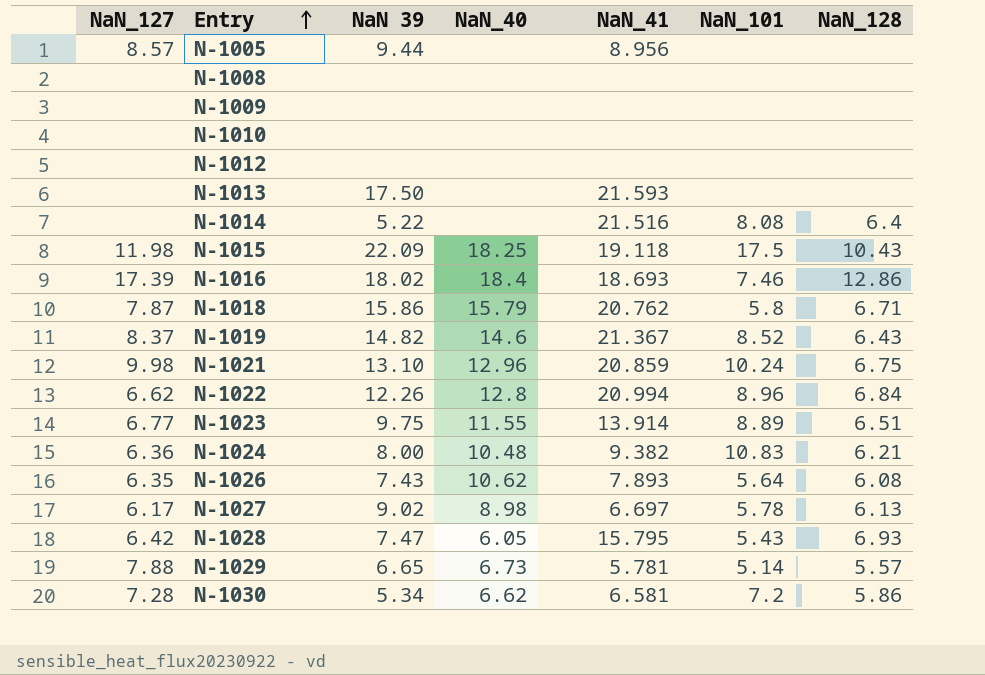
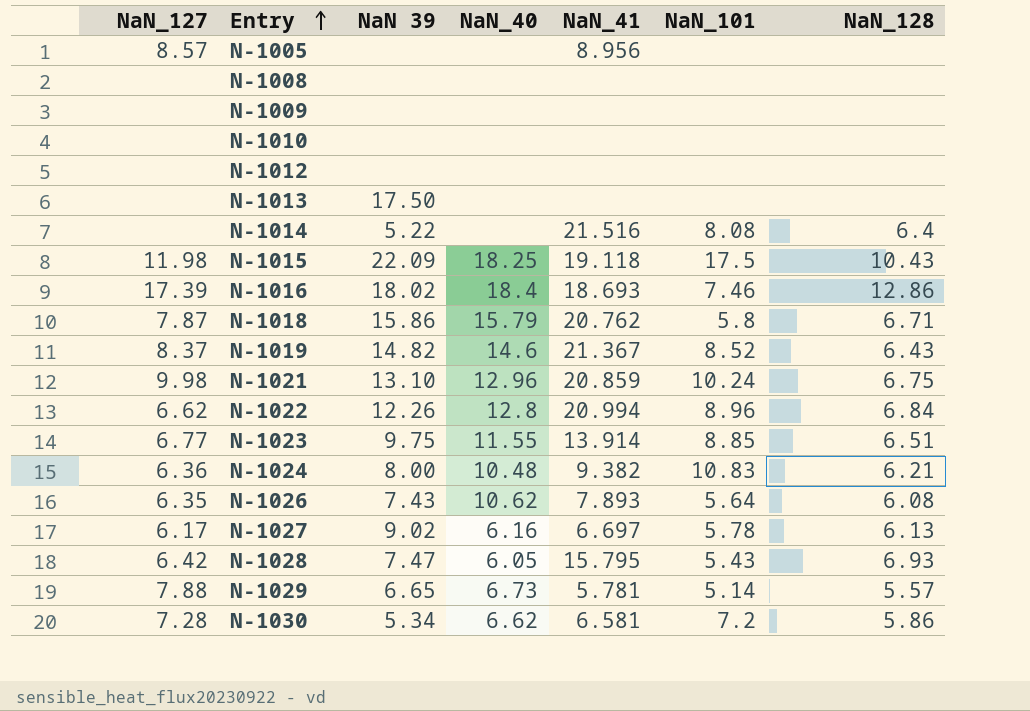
N-1005 | NaN 39: 9.44 -> none
N-1013 | NaN_41: 21.593 -> none
N-1023 | NaN_101: 8.89 -> 8.85
N-1027 | NaN_40: 8.98 -> 6.16

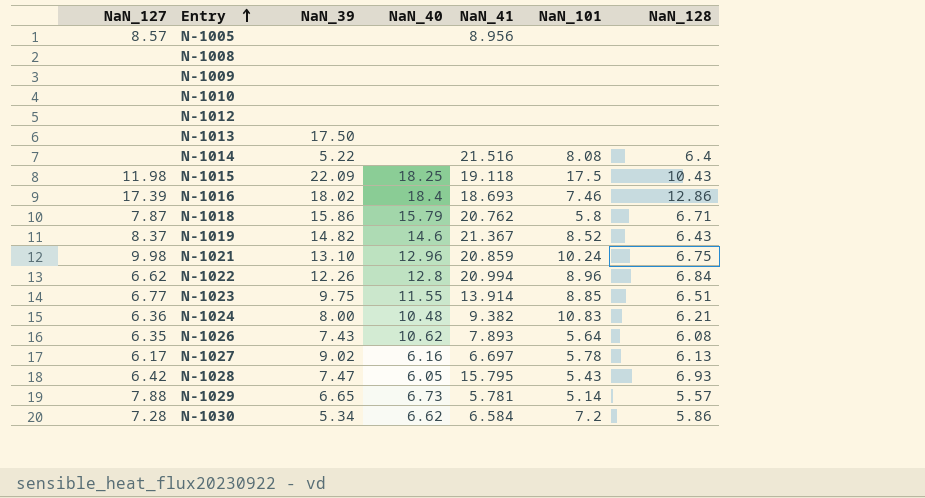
column name: NaN 39 -> NaN_39
N-1030 | NaN_41: 6.581 -> 6.584

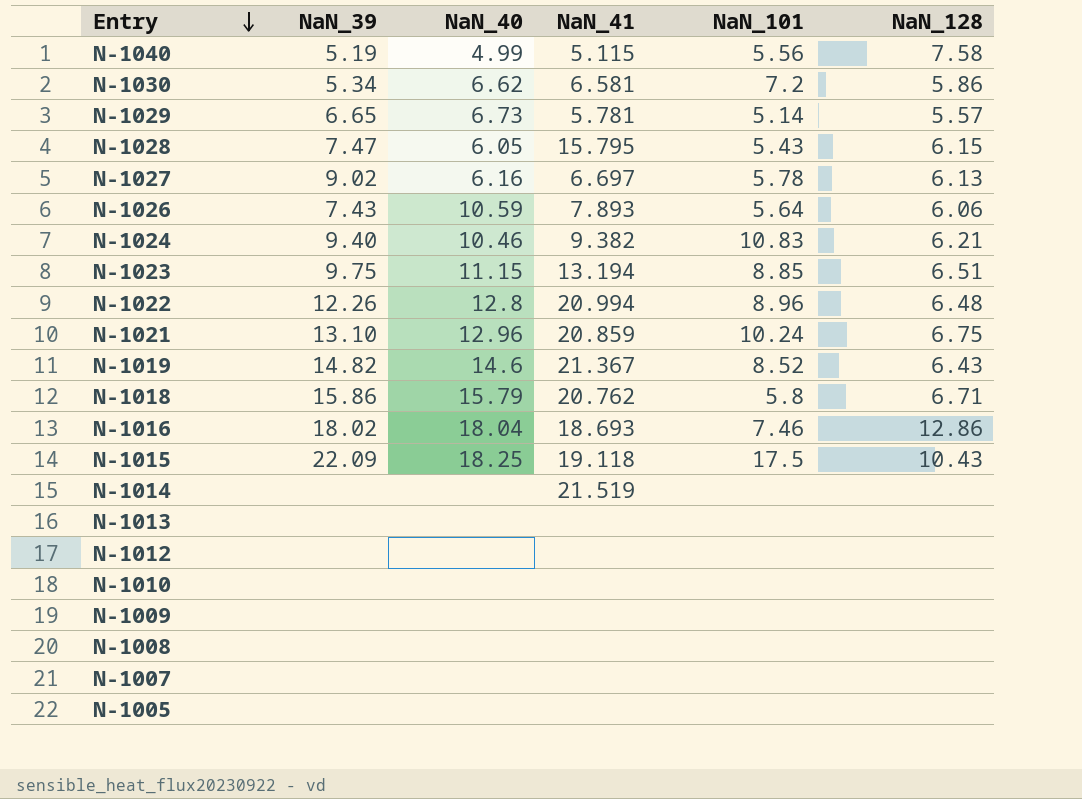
row order: Entry ascending -> Entry descending
column NaN_127 | position: 1 -> none
row N-1040: none -> 5.19 | 4.99 | 5.115 | 5.56 | 7.58
N-1030 | NaN_41: 6.584 -> 6.581
N-1028 | NaN_128: 6.93 -> 6.15
N-1026 | NaN_40: 10.62 -> 10.59
N-1026 | NaN_128: 6.08 -> 6.06
N-1024 | NaN_39: 8.00 -> 9.40
N-1024 | NaN_40: 10.48 -> 10.46
N-1023 | NaN_40: 11.55 -> 11.15
N-1023 | NaN_41: 13.914 -> 13.194
N-1022 | NaN_128: 6.84 -> 6.48
N-1016 | NaN_40: 18.4 -> 18.04
N-1014 | NaN_39: 5.22 -> none
N-1014 | NaN_41: 21.516 -> 21.519
N-1014 | NaN_101: 8.08 -> none
N-1014 | NaN_128: 6.4 -> none
N-1013 | NaN_39: 17.50 -> none
row N-1007: none -> none | none | none | none | none
N-1005 | NaN_41: 8.956 -> none

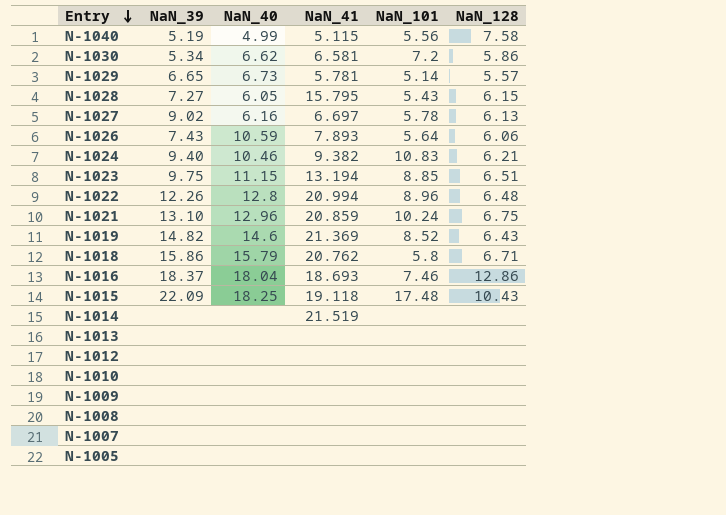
N-1028 | NaN_39: 7.47 -> 7.27
N-1019 | NaN_41: 21.367 -> 21.369
N-1016 | NaN_39: 18.02 -> 18.37
N-1015 | NaN_101: 17.5 -> 17.48

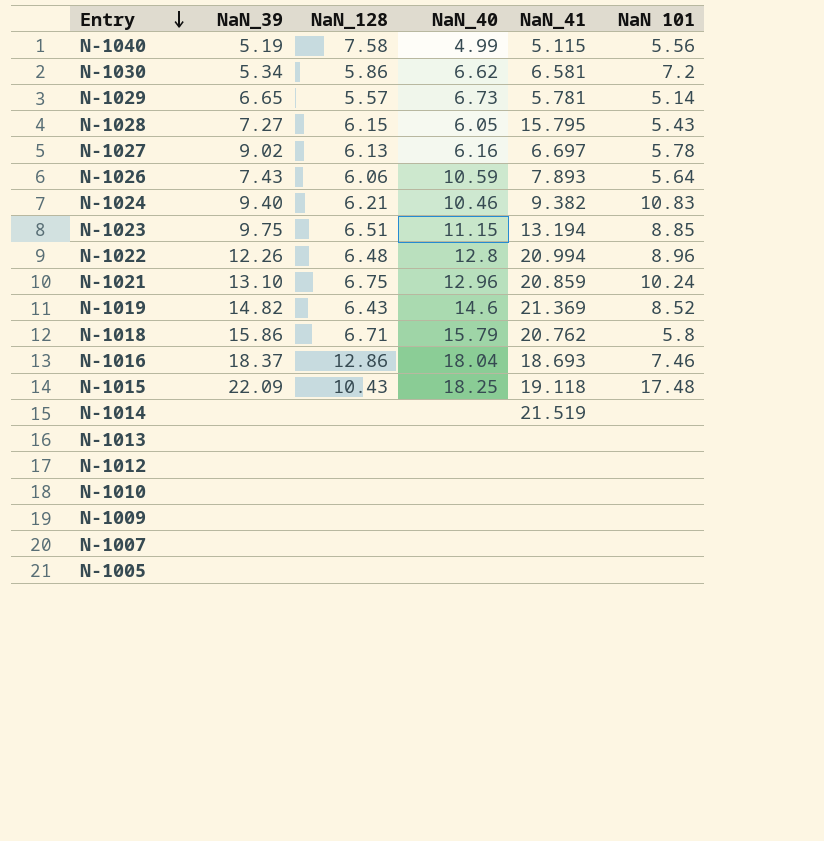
column NaN_128 | position: 6 -> 3
column name: NaN_101 -> NaN 101
row N-1008: none | none | none | none | none -> none

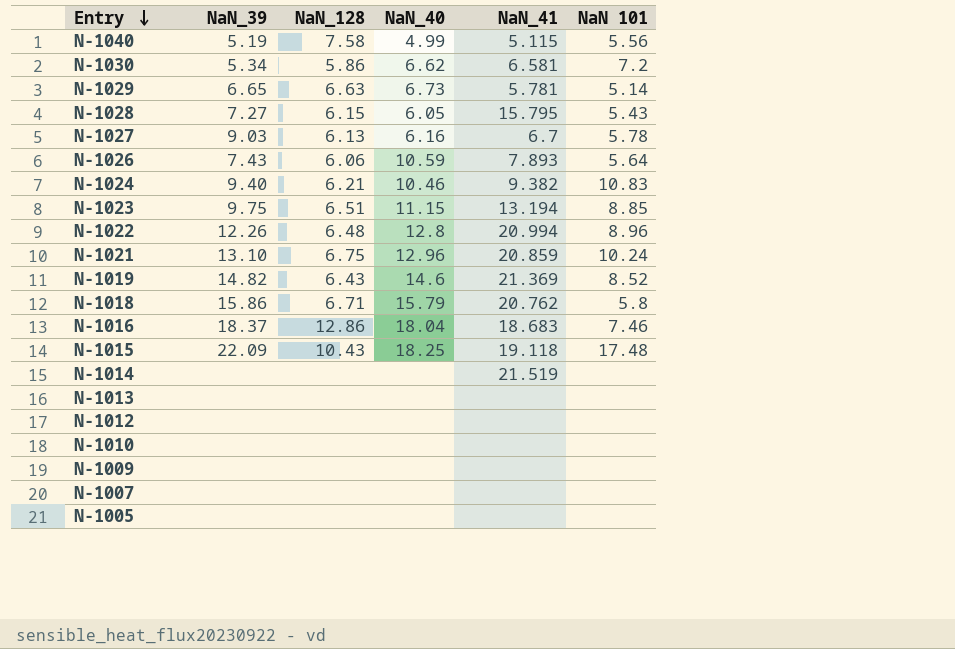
N-1029 | NaN_128: 5.57 -> 6.63
N-1027 | NaN_39: 9.02 -> 9.03
N-1027 | NaN_41: 6.697 -> 6.7
N-1016 | NaN_41: 18.693 -> 18.683

